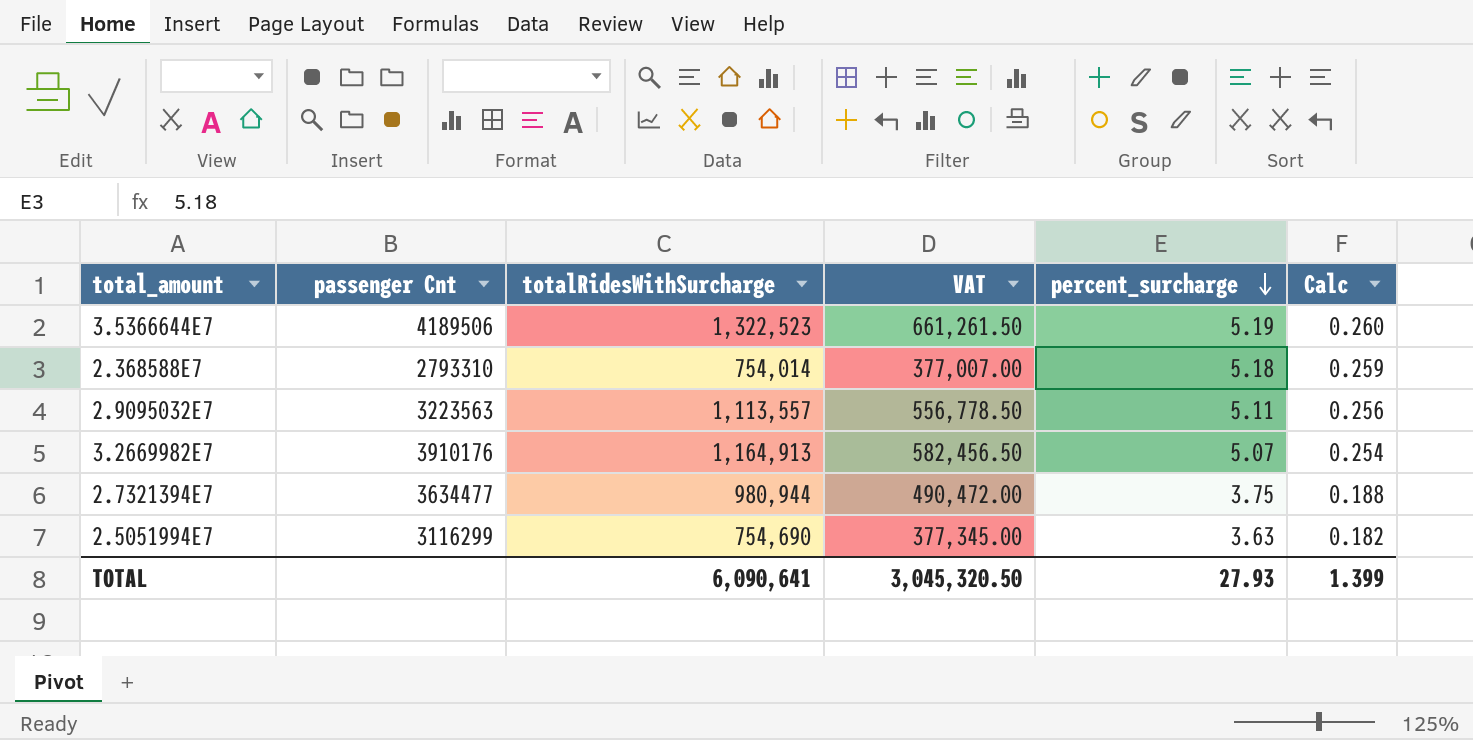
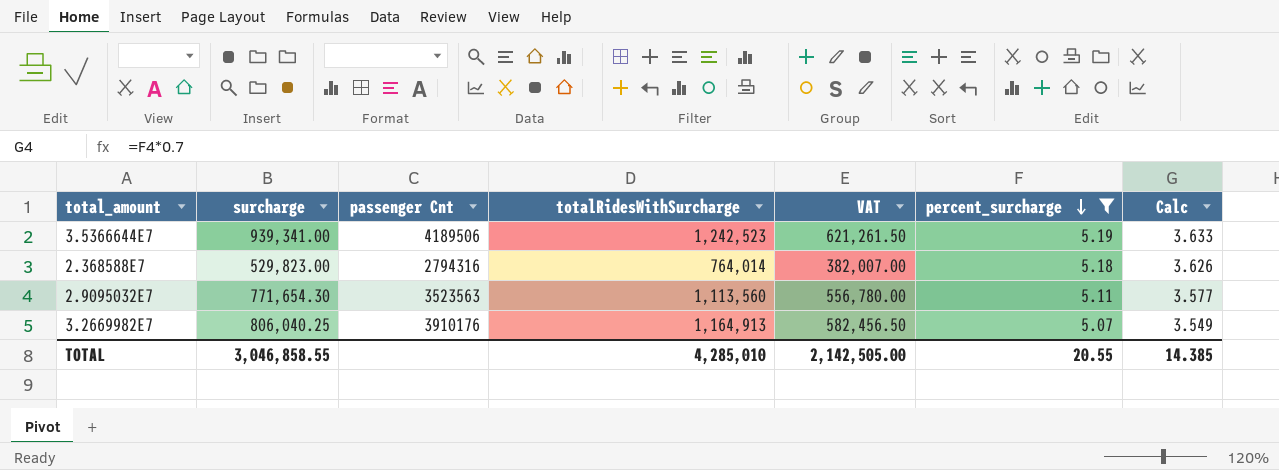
filter: none -> percent_surcharge >= 5.07
column surcharge | position: none -> 2
column Calc | formula: [percent_surcharge] * 0.05 -> [percent_surcharge] * 0.7
3.5366644E7 | totalRidesWithSurcharge: 1,322,523 -> 1,242,523
3.5366644E7 | VAT: 661,261.50 -> 621,261.50
2.368588E7 | passenger Cnt: 2793310 -> 2794316
2.368588E7 | totalRidesWithSurcharge: 754,014 -> 764,014
2.368588E7 | VAT: 377,007.00 -> 382,007.00
2.9095032E7 | passenger Cnt: 3223563 -> 3523563
2.9095032E7 | totalRidesWithSurcharge: 1,113,557 -> 1,113,560
2.9095032E7 | VAT: 556,778.50 -> 556,780.00
TOTAL | totalRidesWithSurcharge: 6,090,641 -> 4,285,010
TOTAL | VAT: 3,045,320.50 -> 2,142,505.00
TOTAL | percent_surcharge: 27.93 -> 20.55
TOTAL | Calc: 1.399 -> 14.385

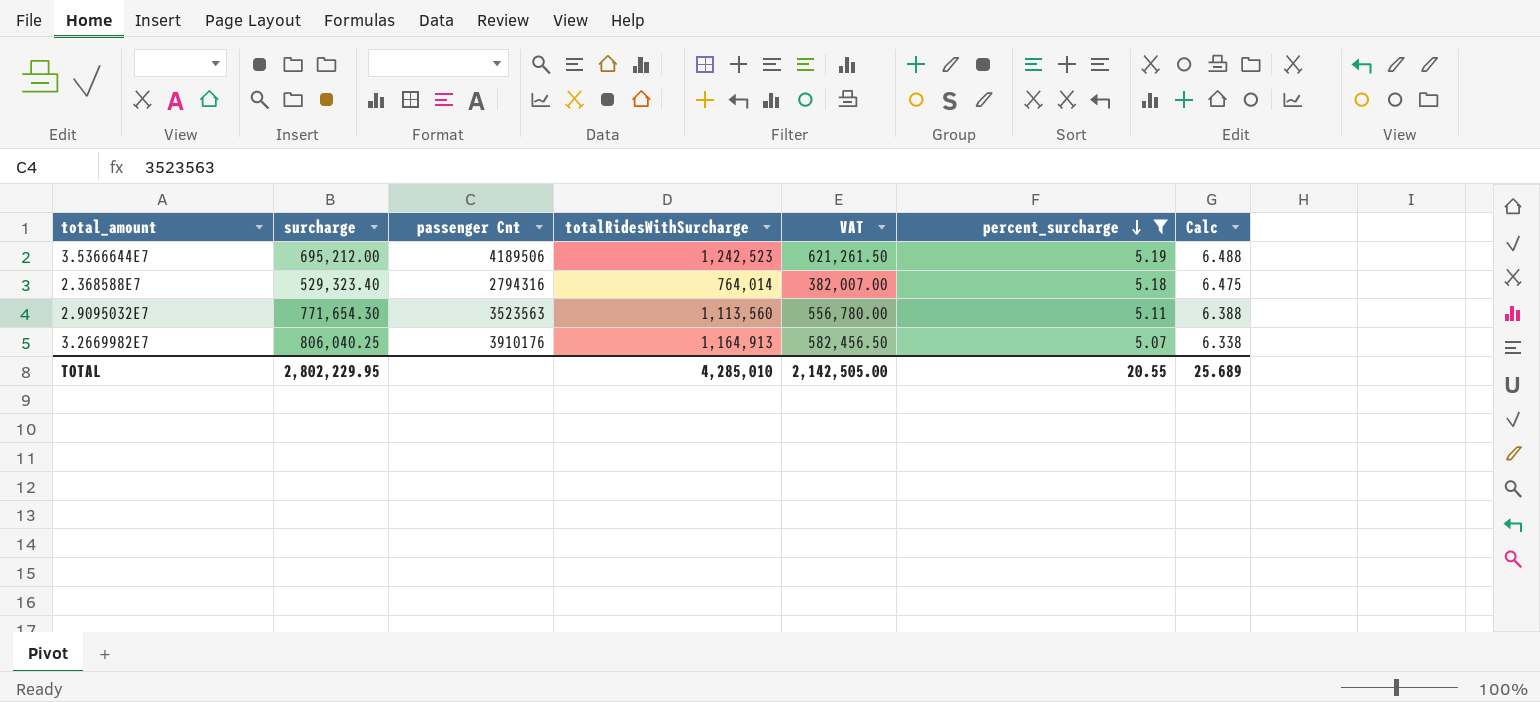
column Calc | formula: [percent_surcharge] * 0.7 -> [percent_surcharge] * 1.25
3.5366644E7 | surcharge: 939,341.00 -> 695,212.00
2.368588E7 | surcharge: 529,823.00 -> 529,323.40
TOTAL | surcharge: 3,046,858.55 -> 2,802,229.95
TOTAL | Calc: 14.385 -> 25.689

